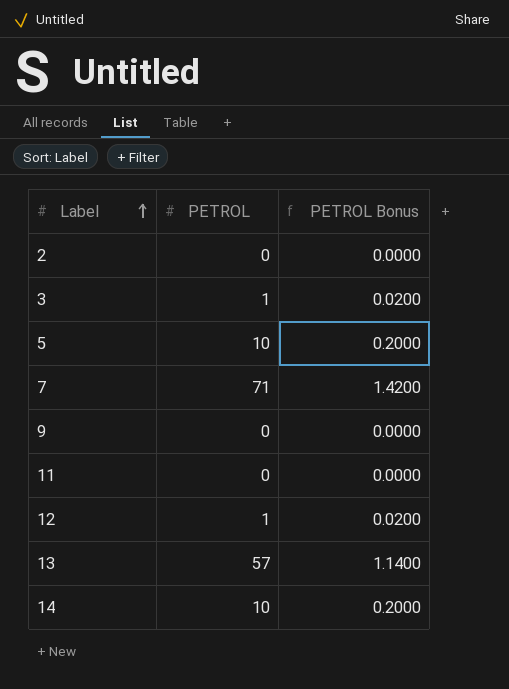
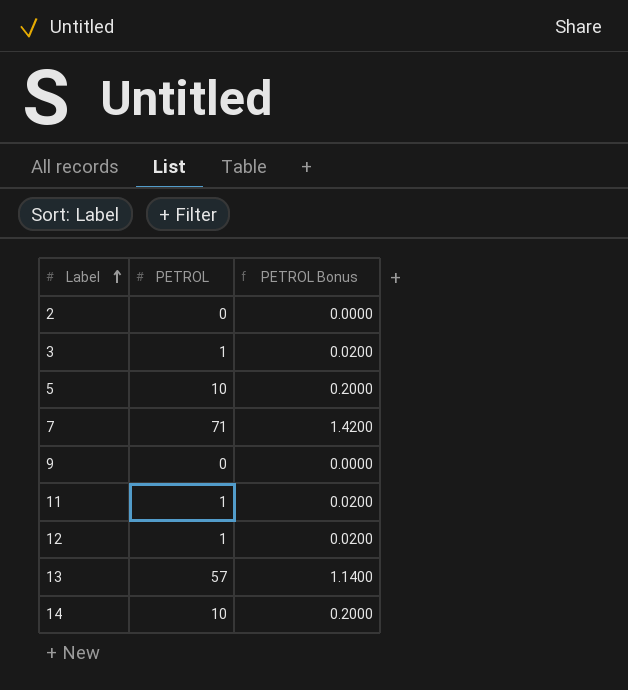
11 | PETROL: 0 -> 1
11 | PETROL Bonus: 0.0000 -> 0.0200

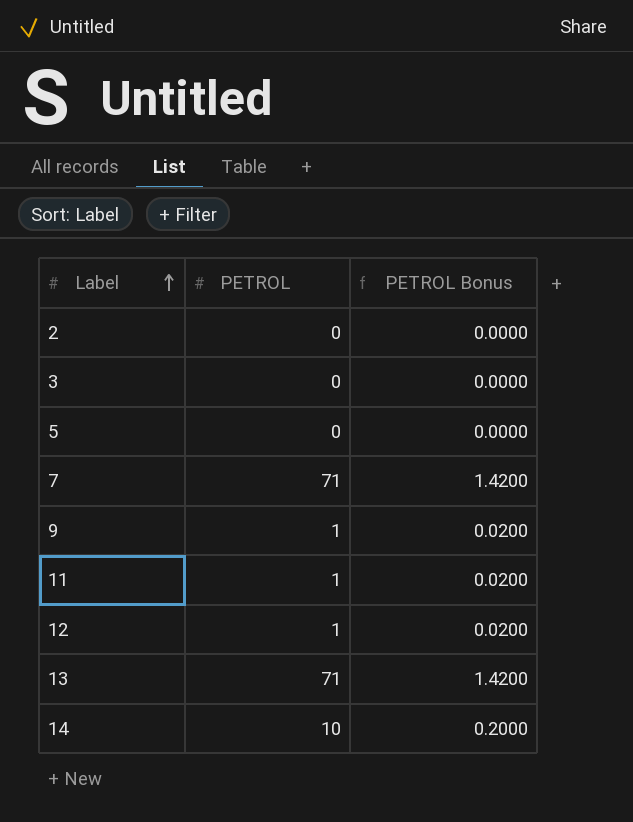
3 | PETROL: 1 -> 0
3 | PETROL Bonus: 0.0200 -> 0.0000
5 | PETROL: 10 -> 0
5 | PETROL Bonus: 0.2000 -> 0.0000
9 | PETROL: 0 -> 1
9 | PETROL Bonus: 0.0000 -> 0.0200
13 | PETROL: 57 -> 71
13 | PETROL Bonus: 1.1400 -> 1.4200

